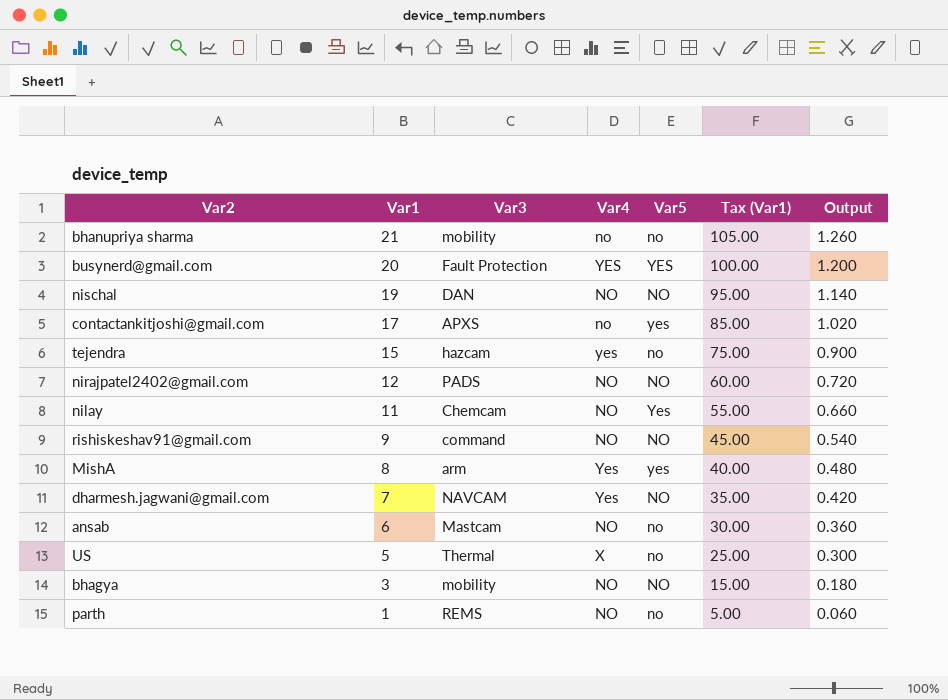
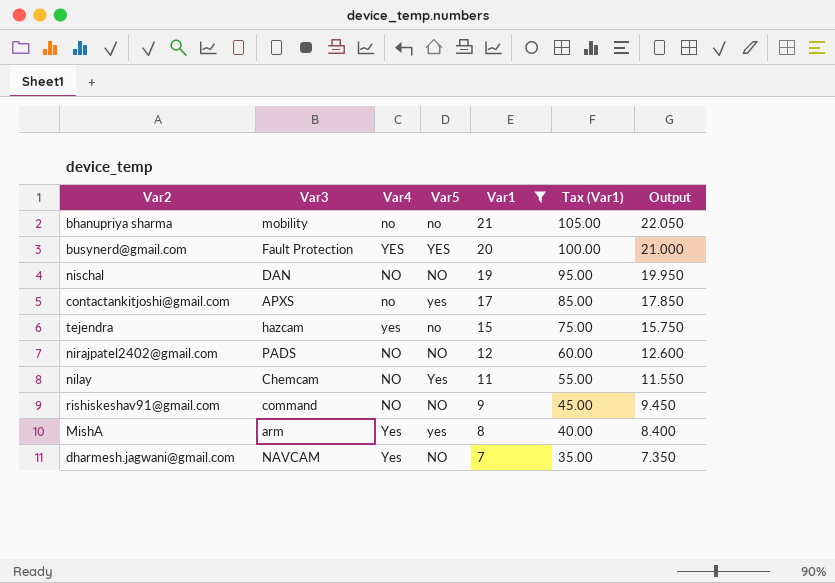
filter: none -> Var1 >= 7
column Var1 | position: 2 -> 5
column Output | formula: [Var1] * 0.06 -> [Var1] * 1.05

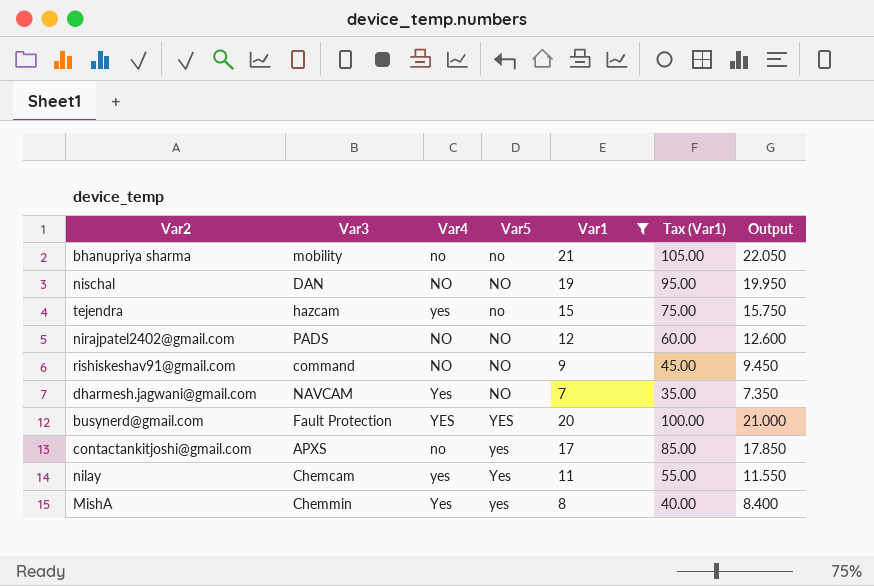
row order: Var1 descending -> Var5 ascending
nilay | Var4: NO -> yes
MishA | Var3: arm -> Chemmin

